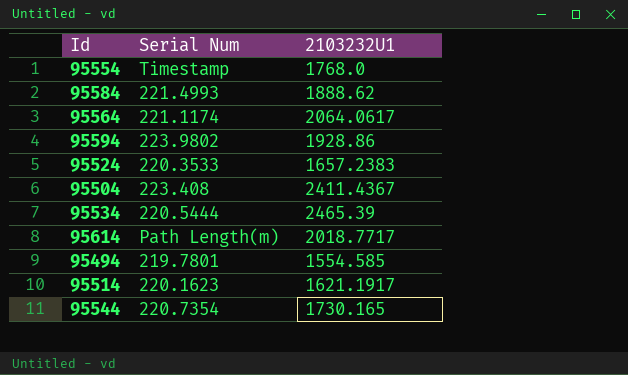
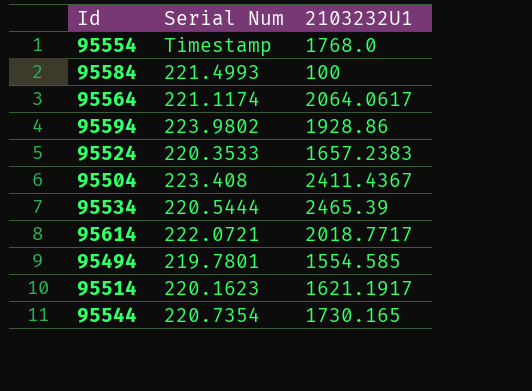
95584 | 2103232U1: 1888.62 -> 100
95614 | Serial Num: Path Length(m) -> 222.0721

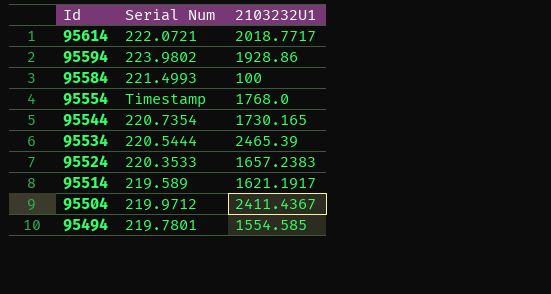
row order: none -> Id descending
row 95564: 221.1174 | 2064.0617 -> none
95514 | Serial Num: 220.1623 -> 219.589
95504 | Serial Num: 223.408 -> 219.9712

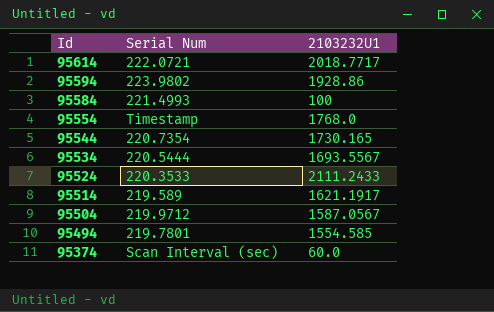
95534 | 2103232U1: 2465.39 -> 1693.5567
95524 | 2103232U1: 1657.2383 -> 2111.2433
95504 | 2103232U1: 2411.4367 -> 1587.0567
row 95374: none -> Scan Interval (sec) | 60.0

